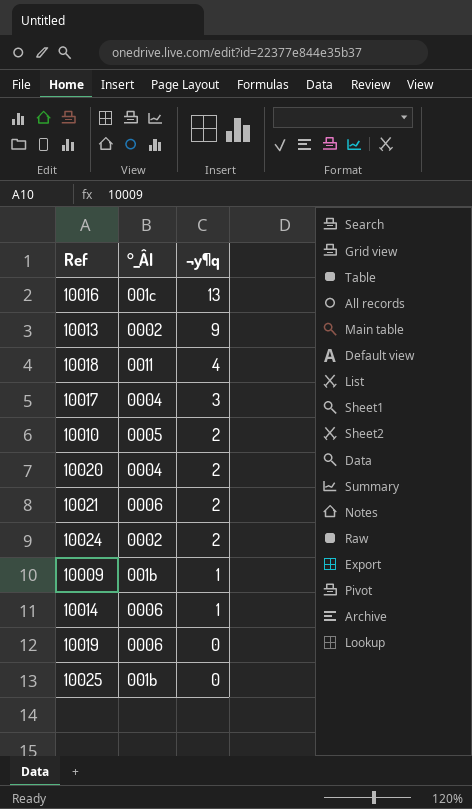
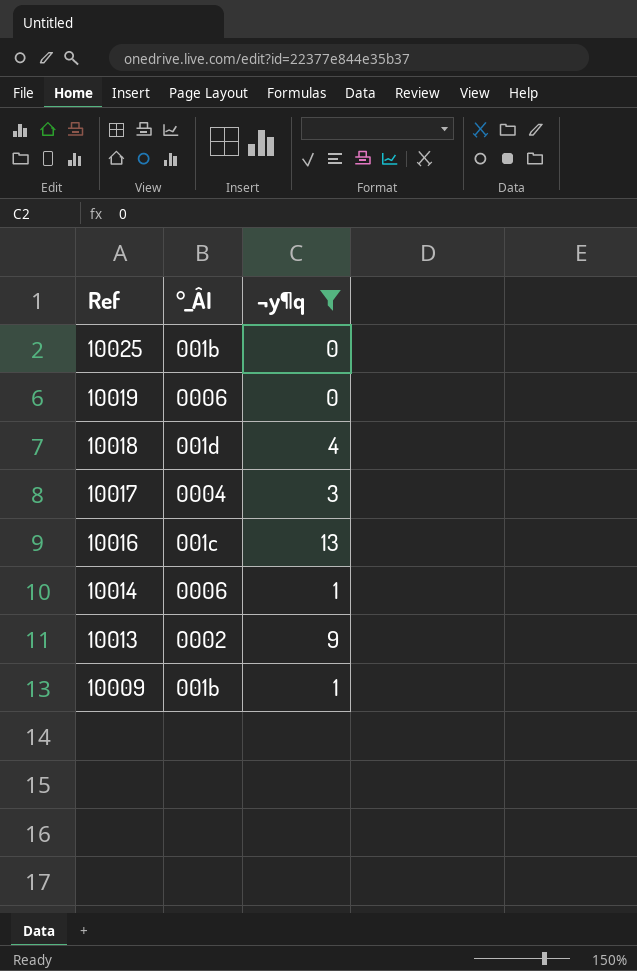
filter: none -> ¬y¶q != 2
row order: ¬y¶q descending -> Ref descending
10018 | °_ÂI: 0011 -> 001d

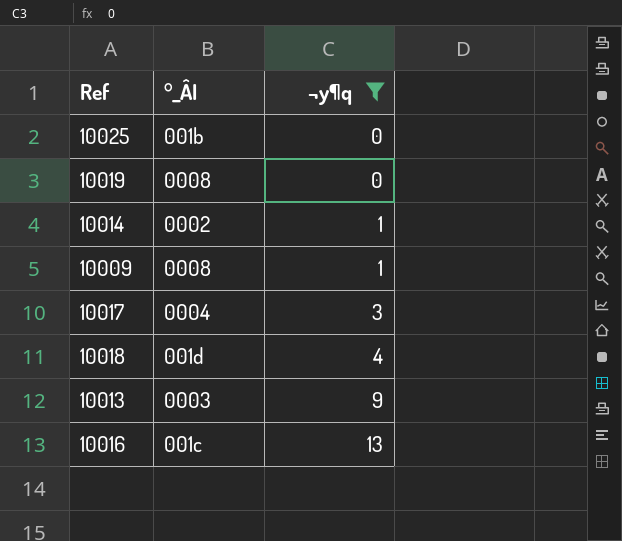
row order: Ref descending -> ¬y¶q ascending
10019 | °_ÂI: 0006 -> 0008
10014 | °_ÂI: 0006 -> 0002
10009 | °_ÂI: 001b -> 0008
10013 | °_ÂI: 0002 -> 0003

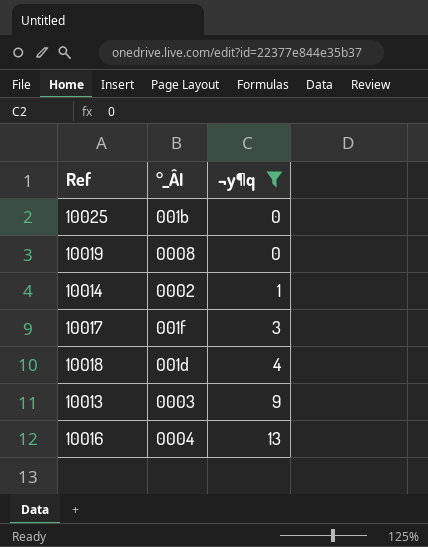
row 10009: 0008 | 1 -> none
10017 | °_ÂI: 0004 -> 001f
10016 | °_ÂI: 001c -> 0004

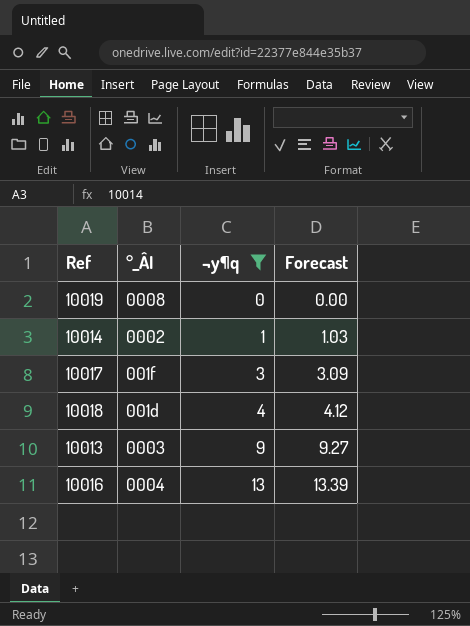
column Forecast | formula: none -> [¬y¶q] * 1.03
row 10025: 001b | 0 -> none

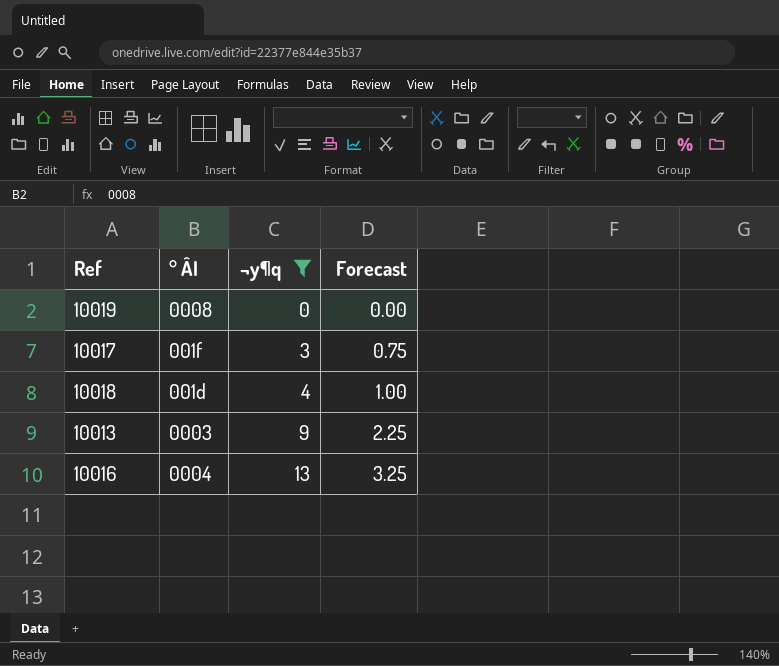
column name: °_ÂI -> ° ÂI
column Forecast | formula: [¬y¶q] * 1.03 -> [¬y¶q] * 0.25
row 10014: 0002 | 1 | 1.03 -> none

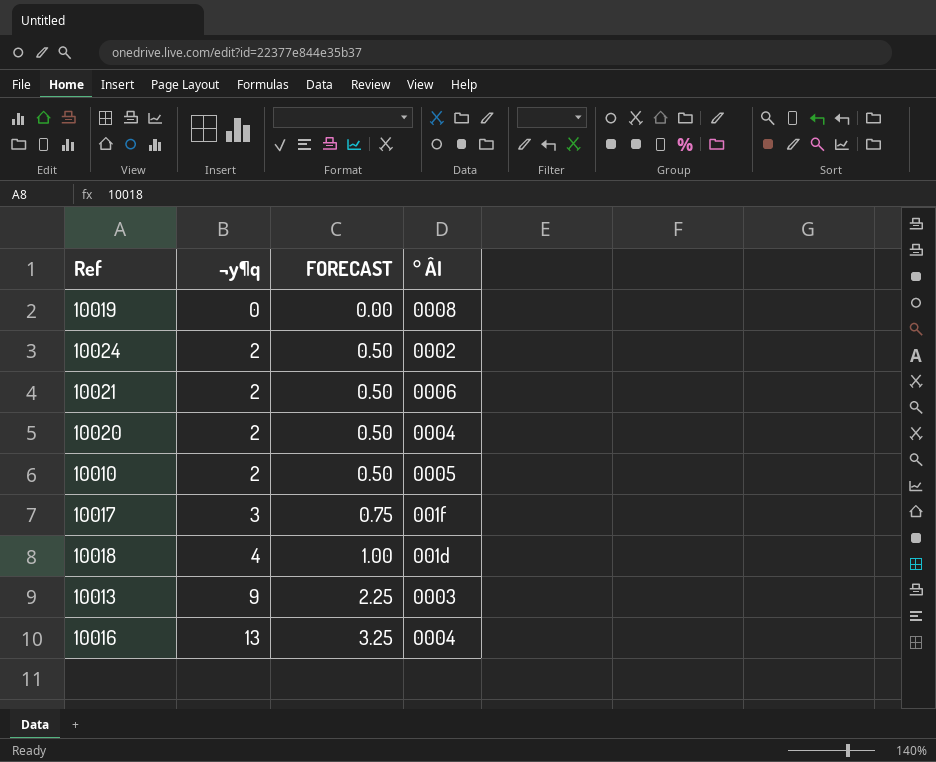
filter: ¬y¶q != 2 -> none
column name: Forecast -> FORECAST
column ° ÂI | position: 2 -> 4

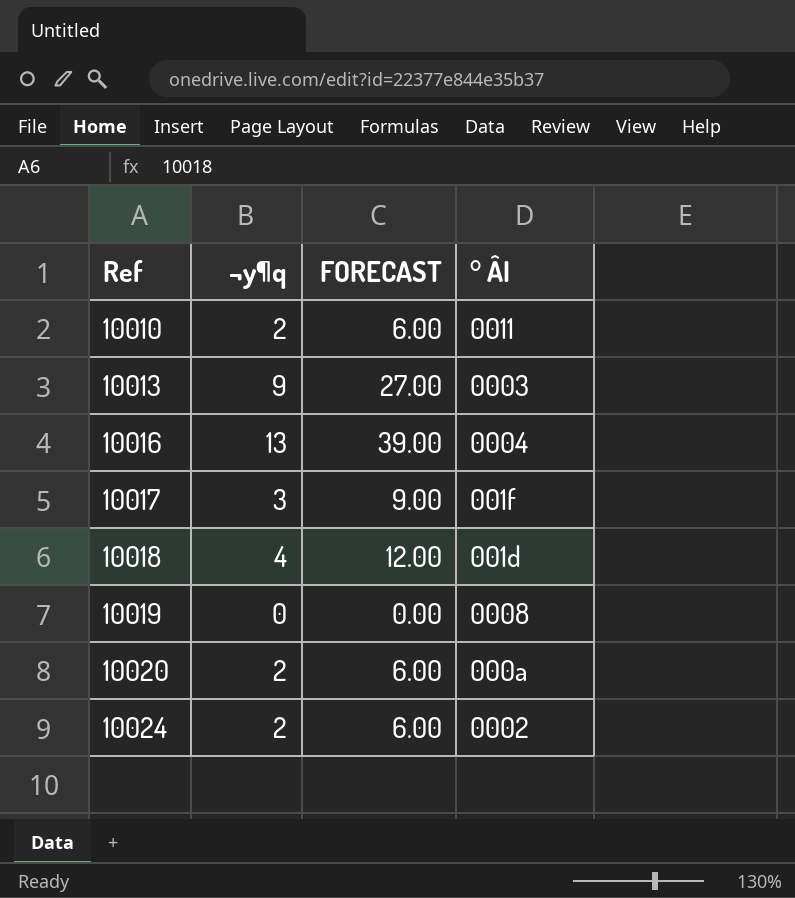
row order: ¬y¶q ascending -> Ref ascending
column FORECAST | formula: [¬y¶q] * 0.25 -> [¬y¶q] * 3
row 10021: 2 | 0.50 | 0006 -> none
10010 | ° ÂI: 0005 -> 0011
10020 | ° ÂI: 0004 -> 000a

